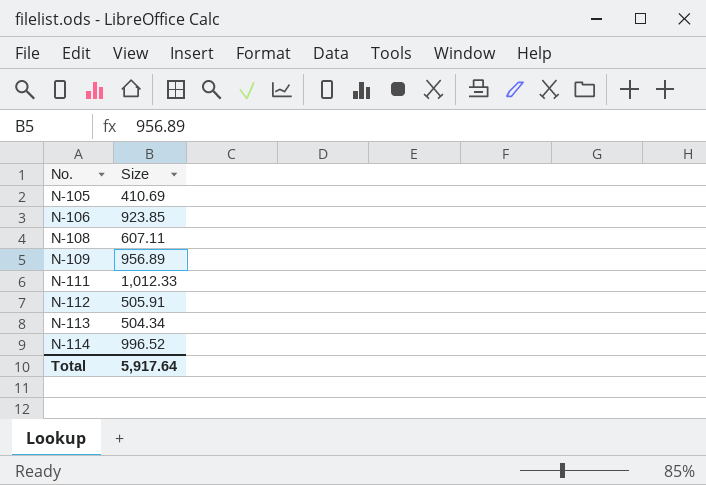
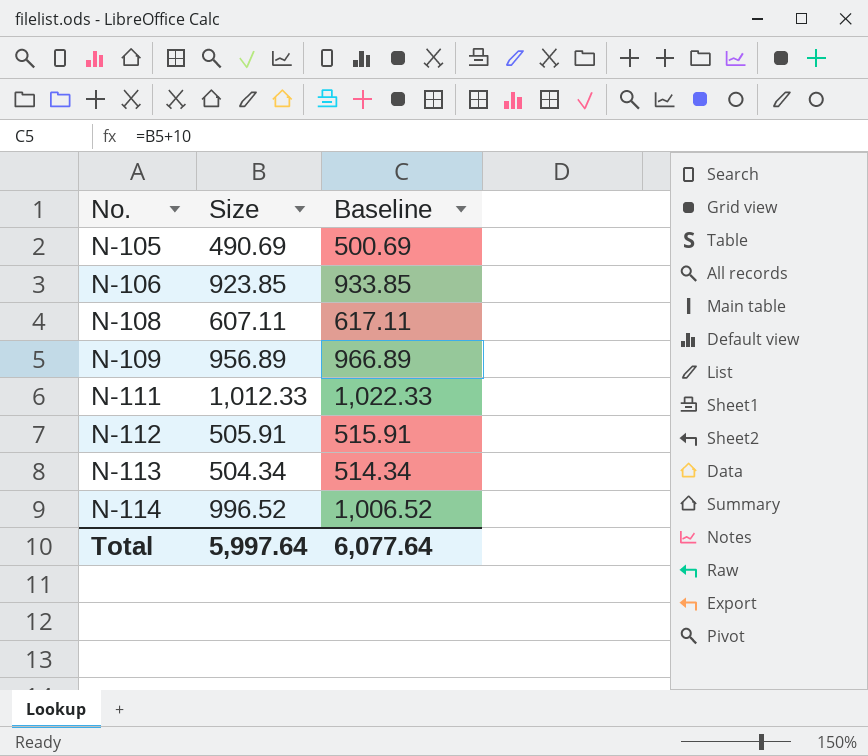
column Baseline | formula: none -> [Size] + 10
N-105 | Size: 410.69 -> 490.69
Total | Size: 5,917.64 -> 5,997.64

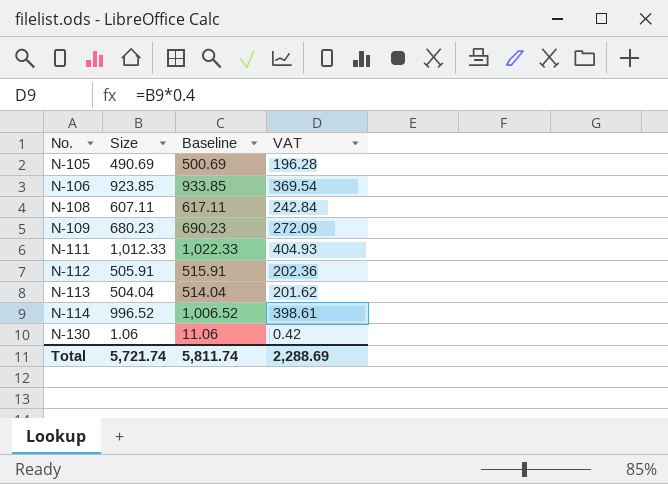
column VAT | formula: none -> [Size] * 0.4
N-109 | Size: 956.89 -> 680.23
N-109 | Baseline: 966.89 -> 690.23
N-113 | Size: 504.34 -> 504.04
N-113 | Baseline: 514.34 -> 514.04
row N-130: none -> 1.06 | 11.06 | 0.42
Total | Size: 5,997.64 -> 5,721.74
Total | Baseline: 6,077.64 -> 5,811.74

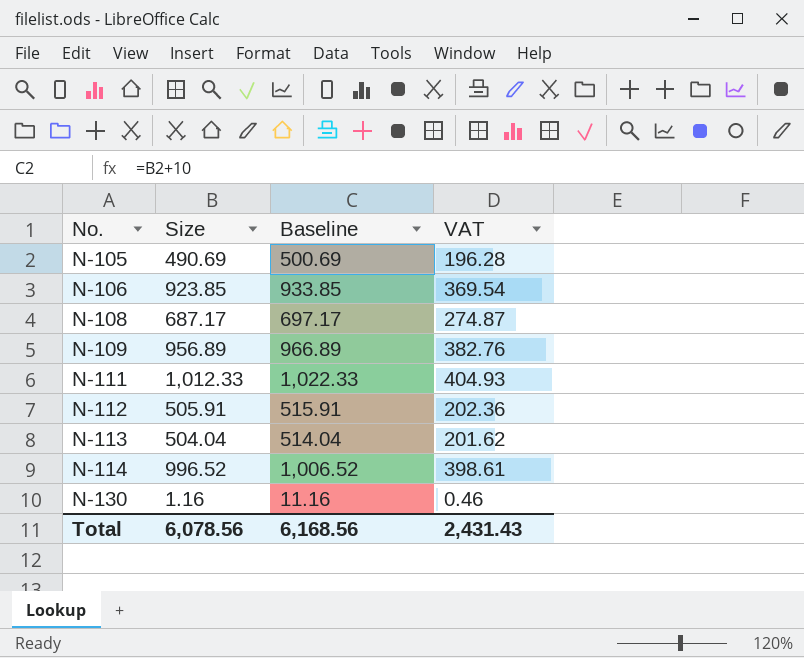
N-108 | Size: 607.11 -> 687.17
N-108 | Baseline: 617.11 -> 697.17
N-108 | VAT: 242.84 -> 274.87
N-109 | Size: 680.23 -> 956.89
N-109 | Baseline: 690.23 -> 966.89
N-109 | VAT: 272.09 -> 382.76
N-130 | Size: 1.06 -> 1.16
N-130 | Baseline: 11.06 -> 11.16
N-130 | VAT: 0.42 -> 0.46
Total | Size: 5,721.74 -> 6,078.56
Total | Baseline: 5,811.74 -> 6,168.56
Total | VAT: 2,288.69 -> 2,431.43

